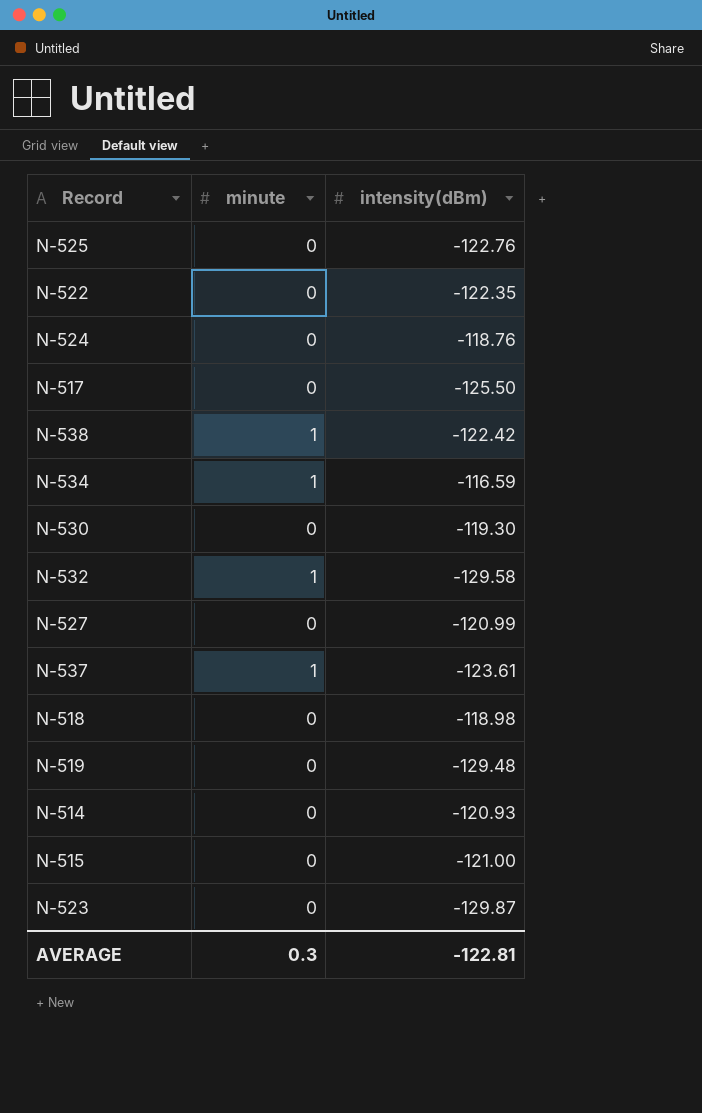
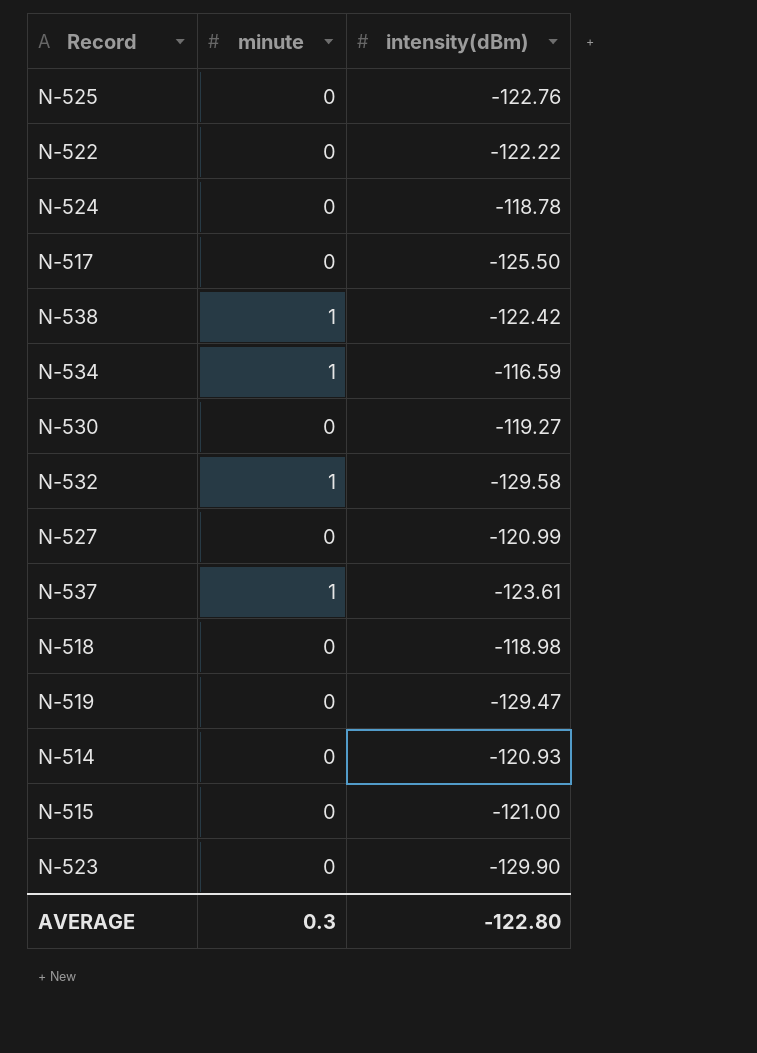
N-522 | intensity(dBm): -122.35 -> -122.22
N-524 | intensity(dBm): -118.76 -> -118.78
N-530 | intensity(dBm): -119.30 -> -119.27
N-519 | intensity(dBm): -129.48 -> -129.47
N-523 | intensity(dBm): -129.87 -> -129.90
AVERAGE | intensity(dBm): -122.81 -> -122.80

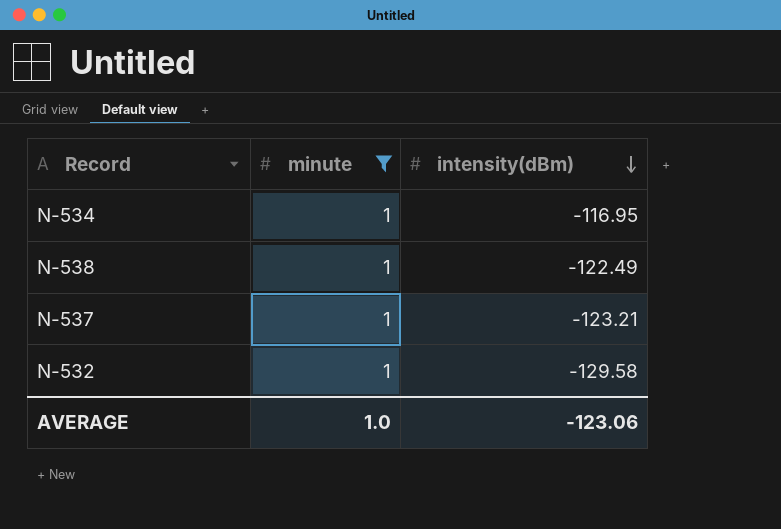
filter: none -> minute = 1
row order: none -> intensity(dBm) descending
N-534 | intensity(dBm): -116.59 -> -116.95
N-538 | intensity(dBm): -122.42 -> -122.49
N-537 | intensity(dBm): -123.61 -> -123.21
AVERAGE | minute: 0.3 -> 1.0
AVERAGE | intensity(dBm): -122.80 -> -123.06

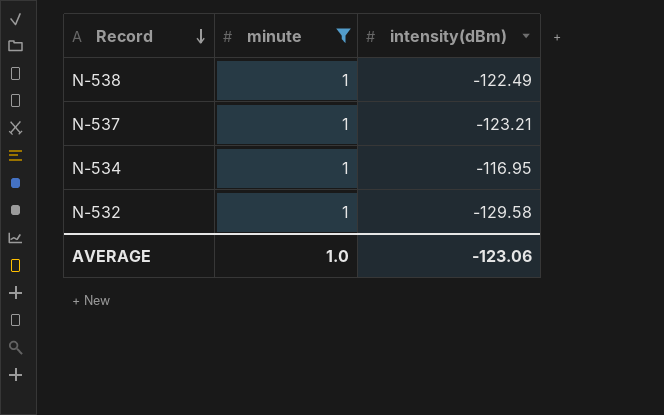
row order: intensity(dBm) descending -> Record descending

